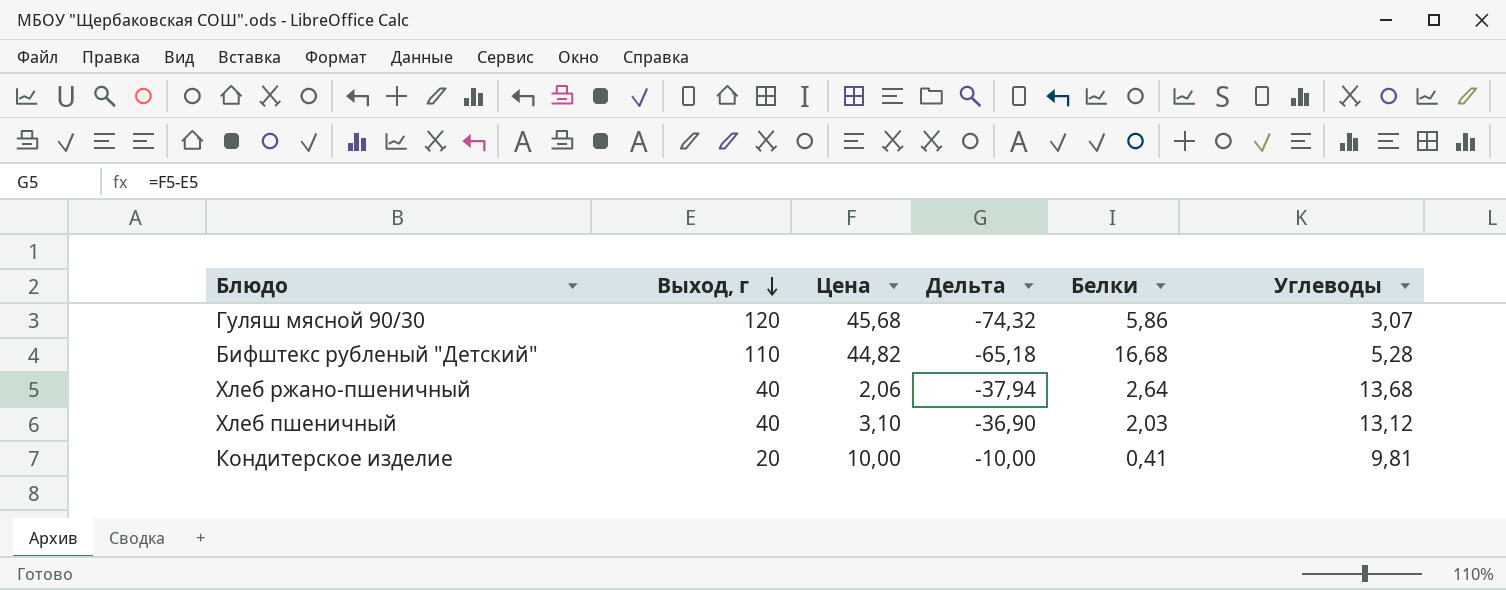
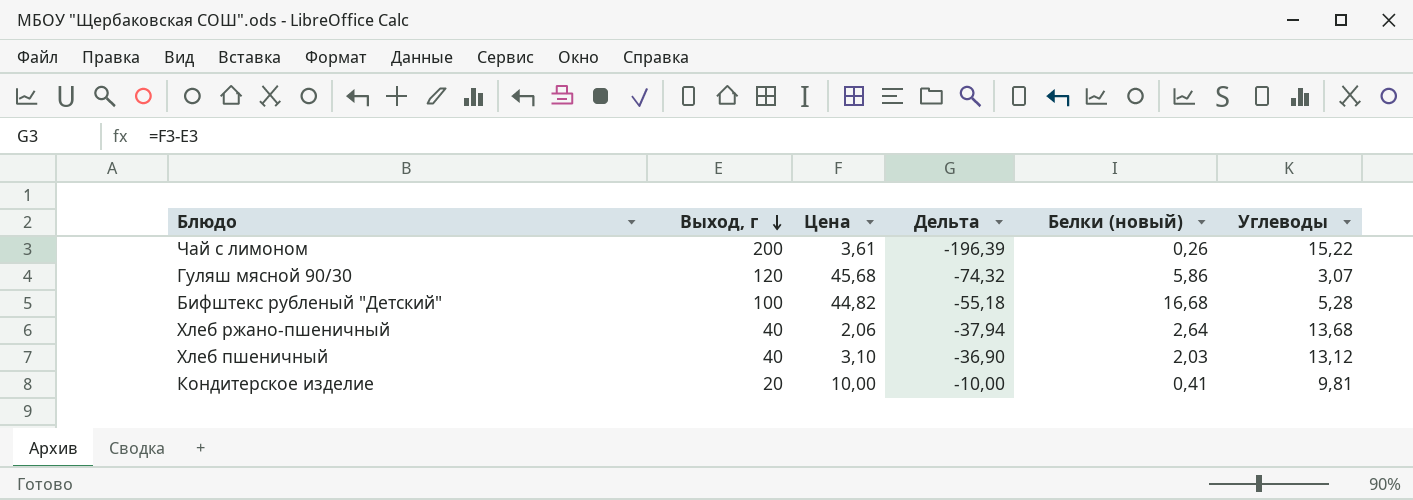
column name: Белки -> Белки (новый)
row Чай с лимоном: none -> 200 | 3,61 | -196,39 | 0,26 | 15,22
Бифштекс рубленый "Детский" | Выход, г: 110 -> 100
Бифштекс рубленый "Детский" | Дельта: -65,18 -> -55,18

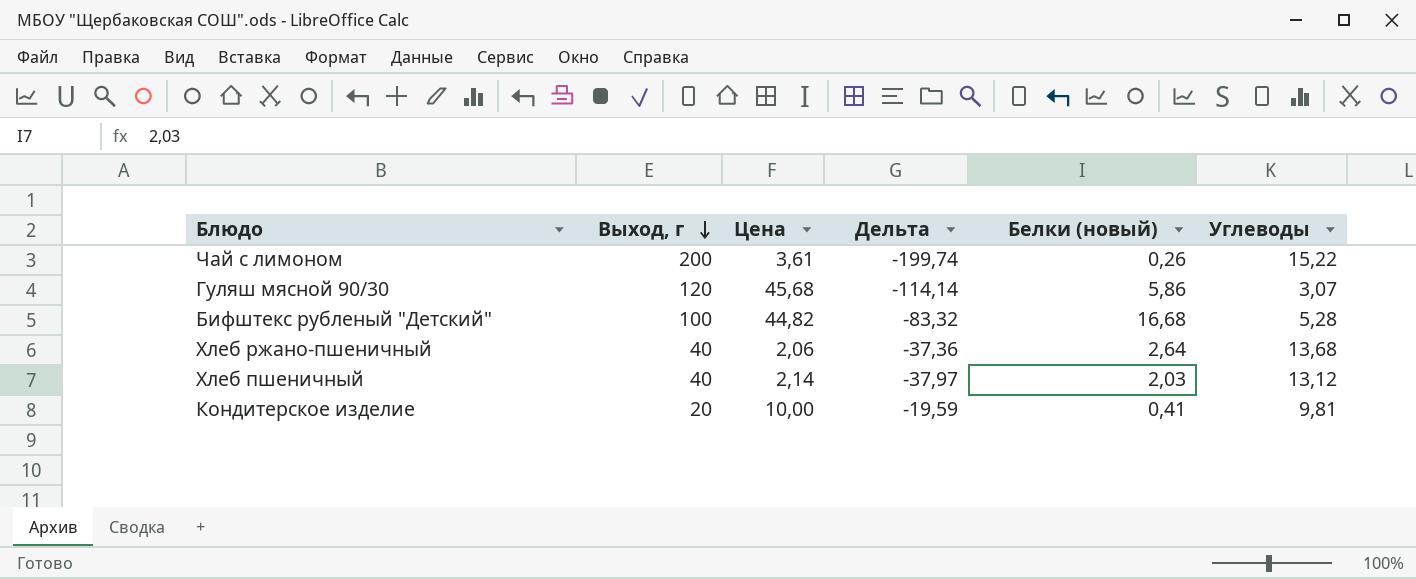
column Дельта | formula: [Цена] - [Выход, г] -> [Белки (новый)] - [Выход, г]
Хлеб пшеничный | Цена: 3,10 -> 2,14

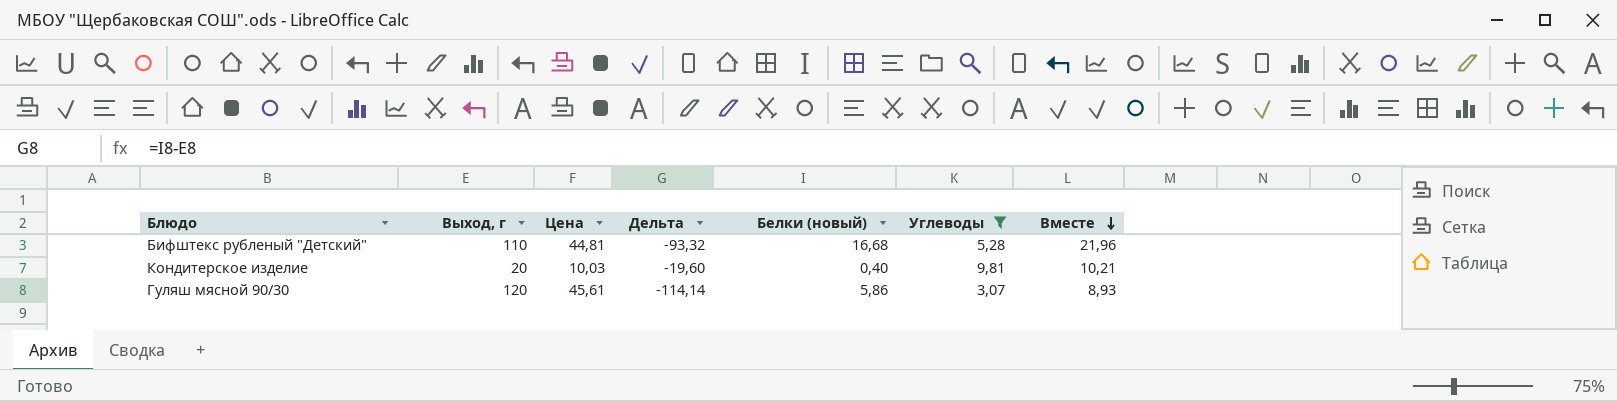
filter: none -> Углеводы <= 9,81
row order: Выход, г descending -> Вместе descending
column Вместе | formula: none -> [Белки (новый)] + [Углеводы]
Бифштекс рубленый "Детский" | Выход, г: 100 -> 110
Бифштекс рубленый "Детский" | Цена: 44,82 -> 44,81
Бифштекс рубленый "Детский" | Дельта: -83,32 -> -93,32
Кондитерское изделие | Цена: 10,00 -> 10,03
Кондитерское изделие | Дельта: -19,59 -> -19,60
Кондитерское изделие | Белки (новый): 0,41 -> 0,40
Гуляш мясной 90/30 | Цена: 45,68 -> 45,61

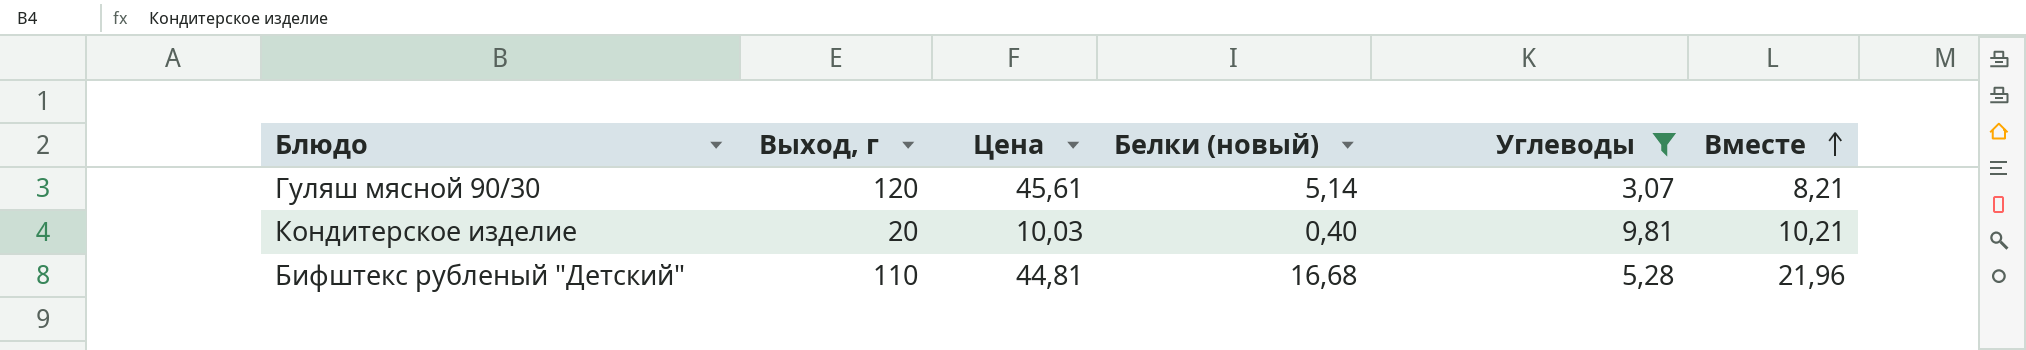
row order: Вместе descending -> Вместе ascending
column Дельта | formula: [Белки (новый)] - [Выход, г] -> none
Гуляш мясной 90/30 | Белки (новый): 5,86 -> 5,14
Гуляш мясной 90/30 | Вместе: 8,93 -> 8,21

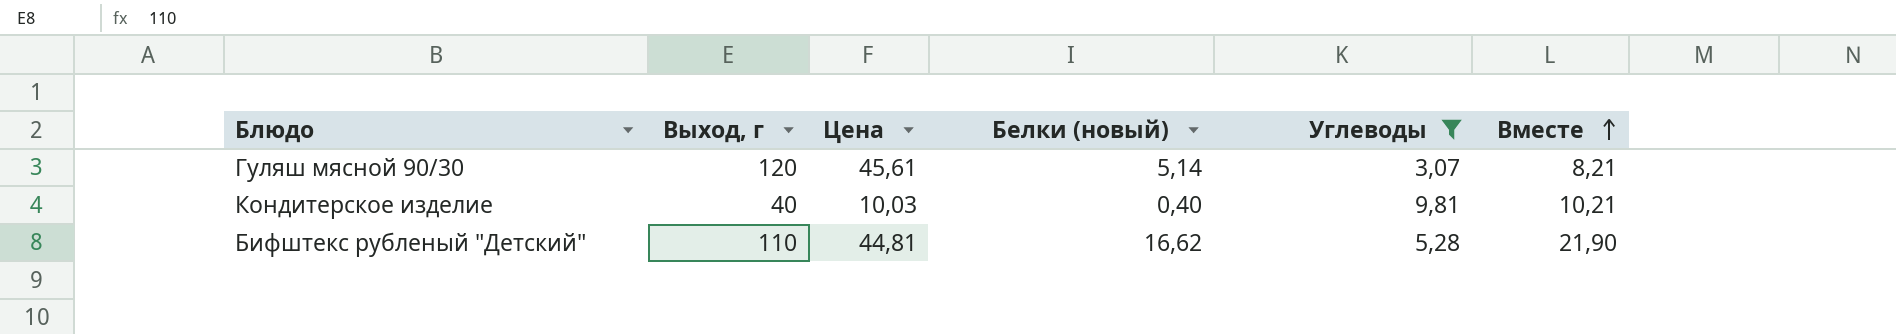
Кондитерское изделие | Выход, г: 20 -> 40
Бифштекс рубленый "Детский" | Белки (новый): 16,68 -> 16,62
Бифштекс рубленый "Детский" | Вместе: 21,96 -> 21,90

